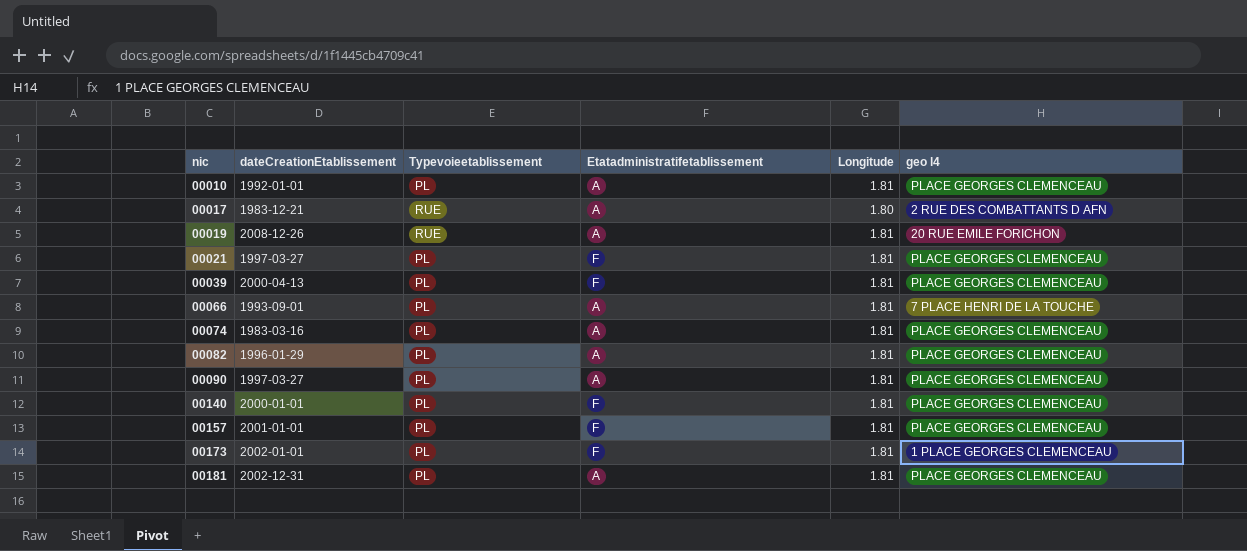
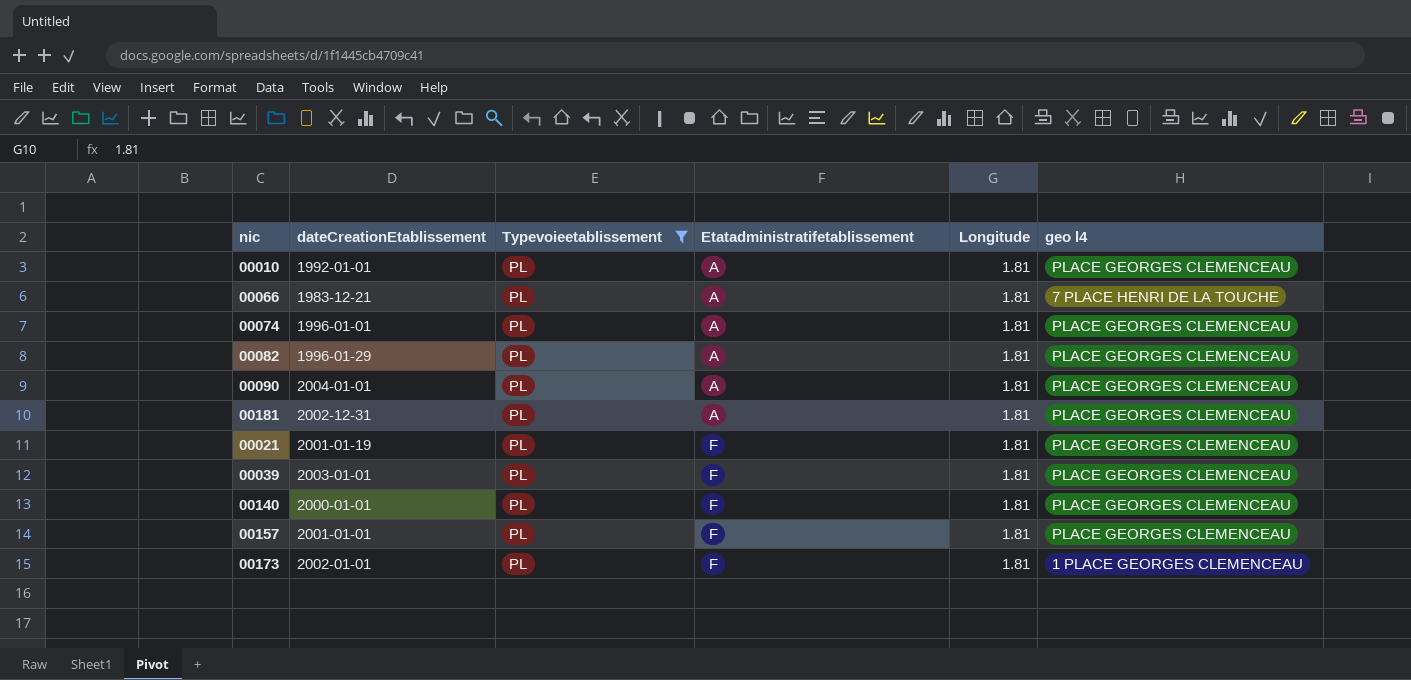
filter: none -> Typevoieetablissement = PL
row order: nic ascending -> Etatadministratifetablissement ascending
00066 | dateCreationEtablissement: 1993-09-01 -> 1983-12-21
00074 | dateCreationEtablissement: 1983-03-16 -> 1996-01-01
00090 | dateCreationEtablissement: 1997-03-27 -> 2004-01-01
00021 | dateCreationEtablissement: 1997-03-27 -> 2001-01-19
00039 | dateCreationEtablissement: 2000-04-13 -> 2003-01-01

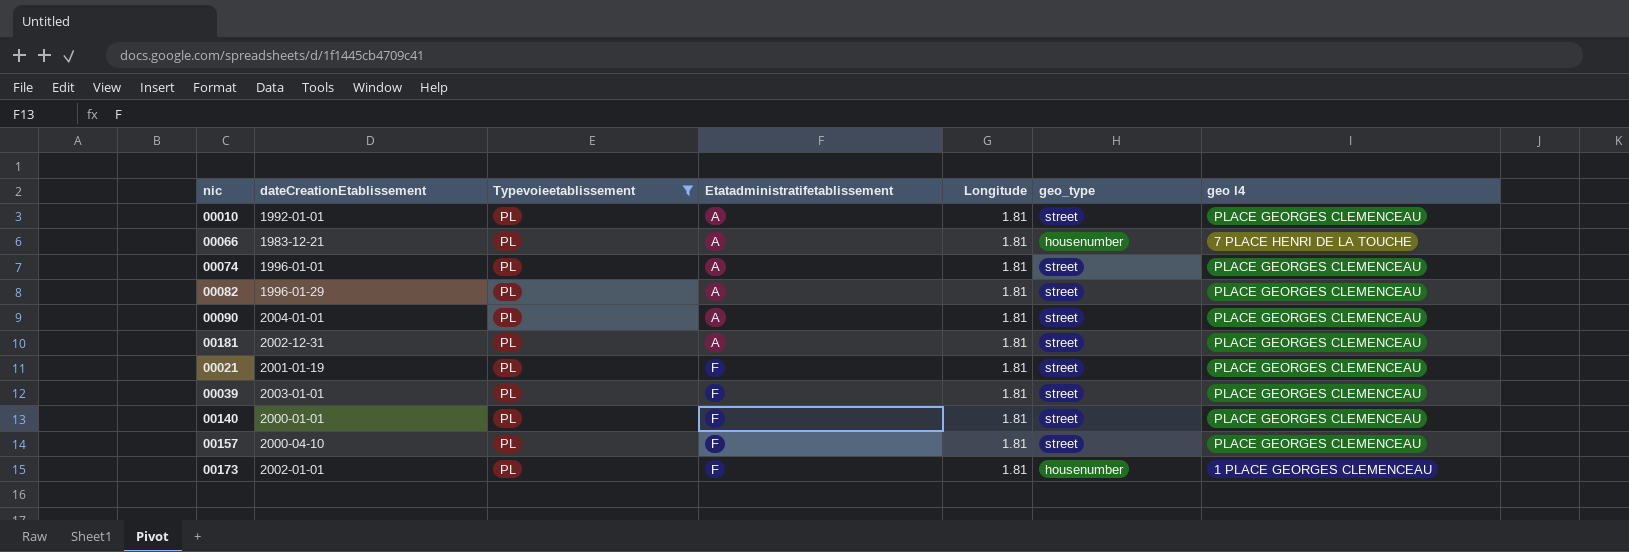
column geo_type | position: none -> 6
00157 | dateCreationEtablissement: 2001-01-01 -> 2000-04-10

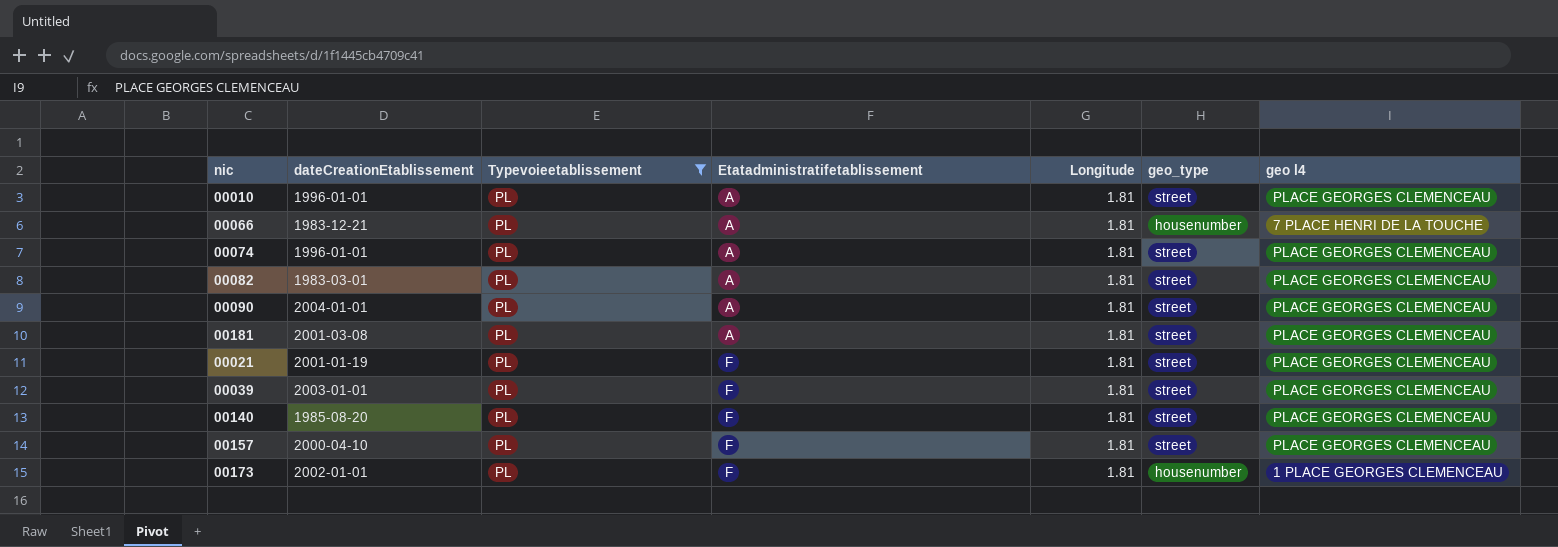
00010 | dateCreationEtablissement: 1992-01-01 -> 1996-01-01
00082 | dateCreationEtablissement: 1996-01-29 -> 1983-03-01
00181 | dateCreationEtablissement: 2002-12-31 -> 2001-03-08
00140 | dateCreationEtablissement: 2000-01-01 -> 1985-08-20

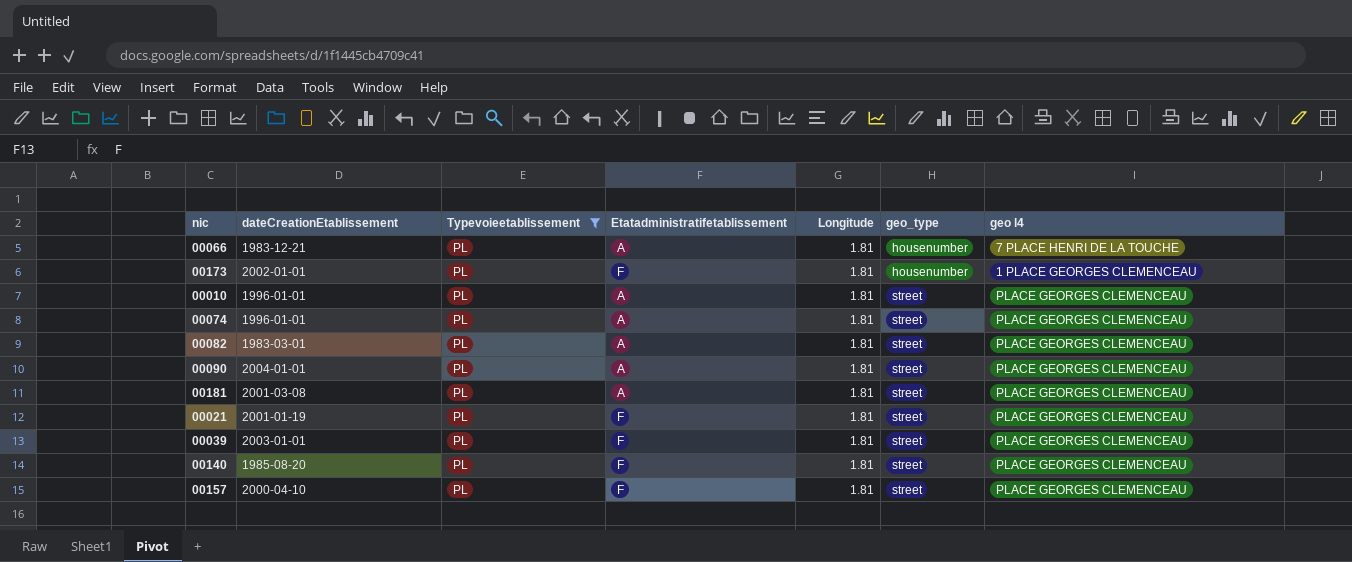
row order: Etatadministratifetablissement ascending -> geo_type ascending

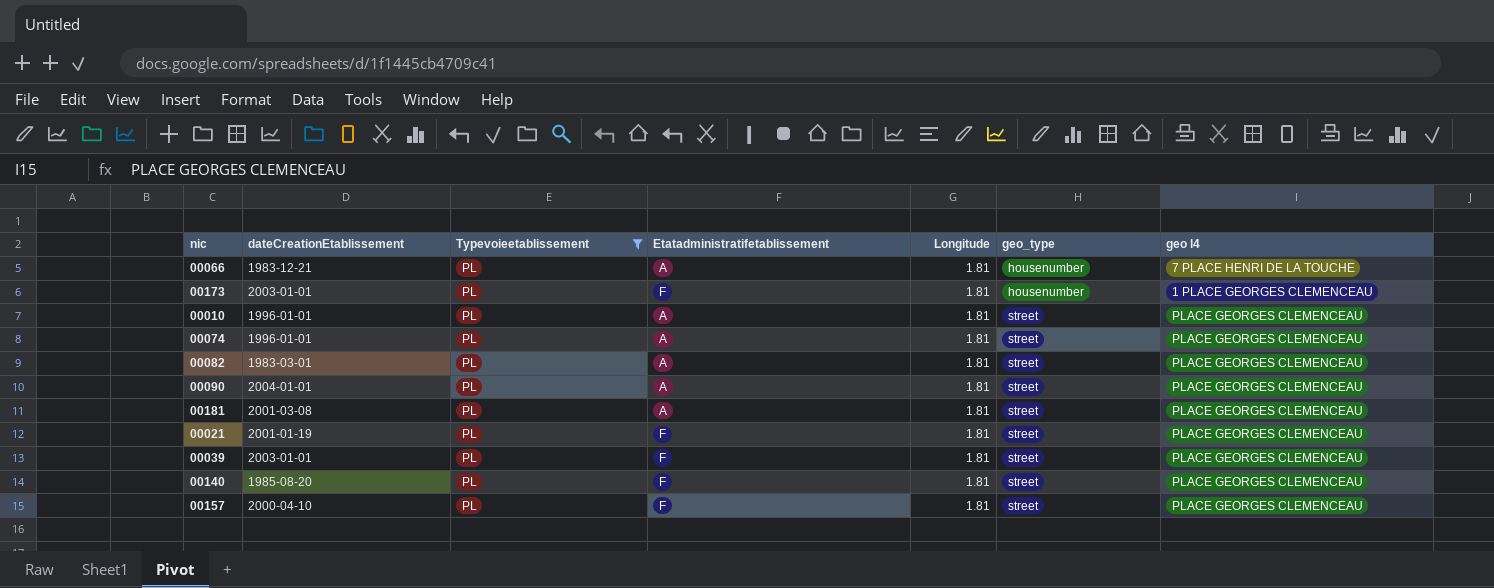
00173 | dateCreationEtablissement: 2002-01-01 -> 2003-01-01

